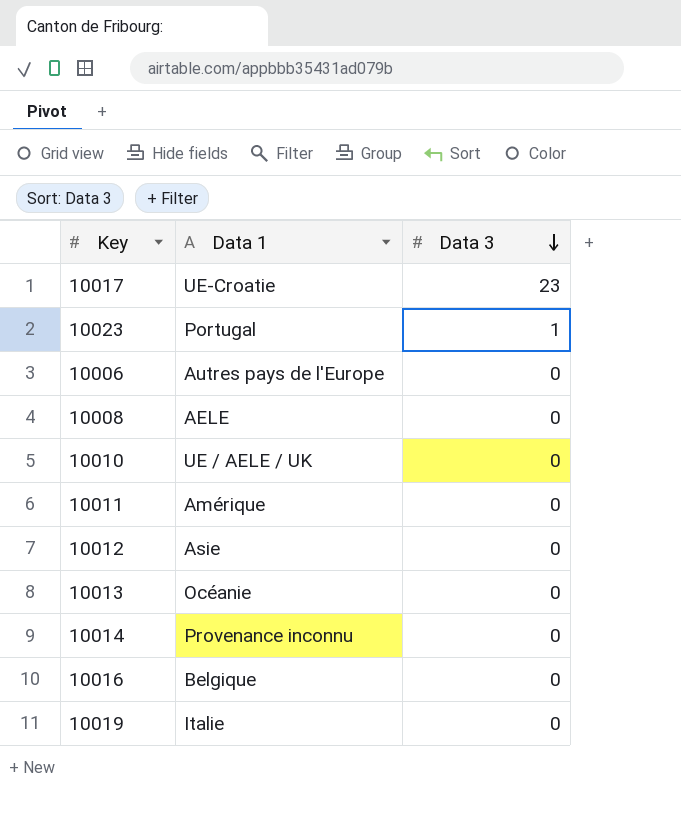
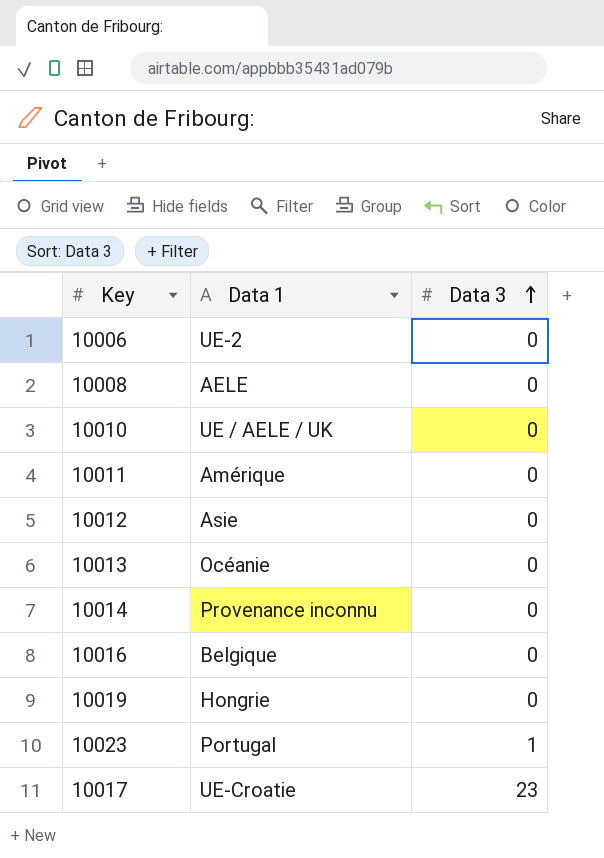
row order: Data 3 descending -> Data 3 ascending
10006 | Data 1: Autres pays de l'Europe -> UE-2
10019 | Data 1: Italie -> Hongrie

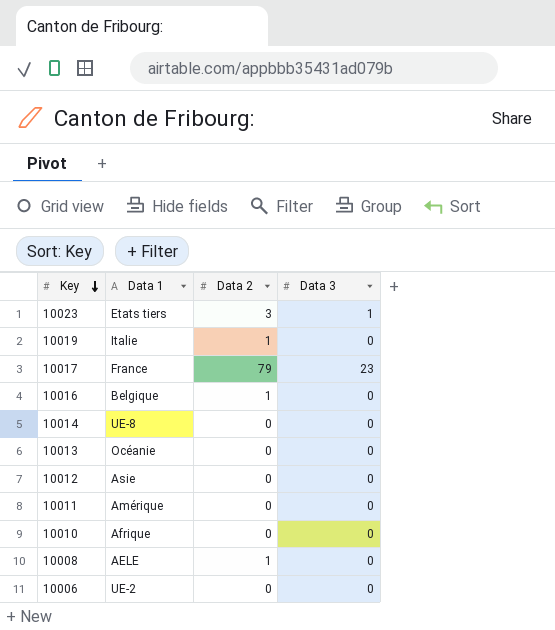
row order: Data 3 ascending -> Key descending
column Data 2 | position: none -> 3
10023 | Data 1: Portugal -> Etats tiers
10019 | Data 1: Hongrie -> Italie
10017 | Data 1: UE-Croatie -> France
10014 | Data 1: Provenance inconnu -> UE-8
10010 | Data 1: UE / AELE / UK -> Afrique

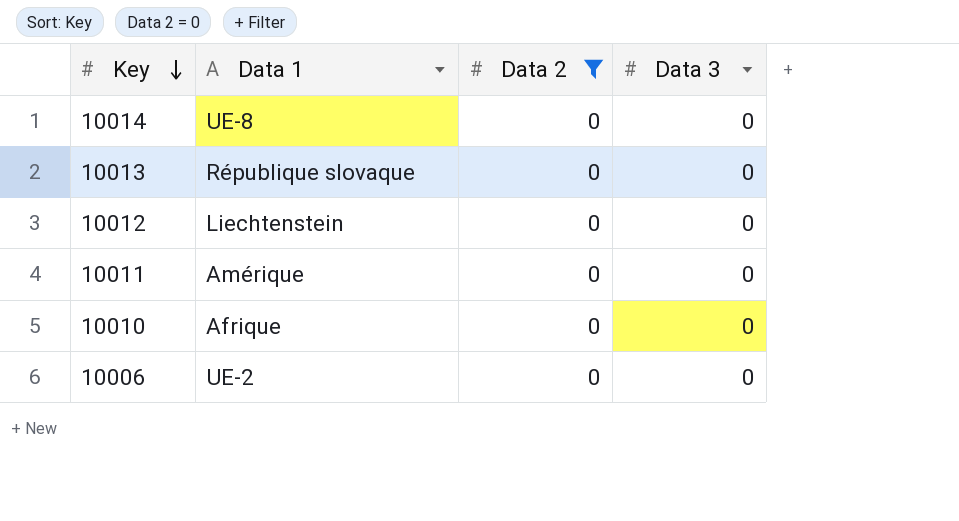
filter: none -> Data 2 = 0
10013 | Data 1: Océanie -> République slovaque
10012 | Data 1: Asie -> Liechtenstein

